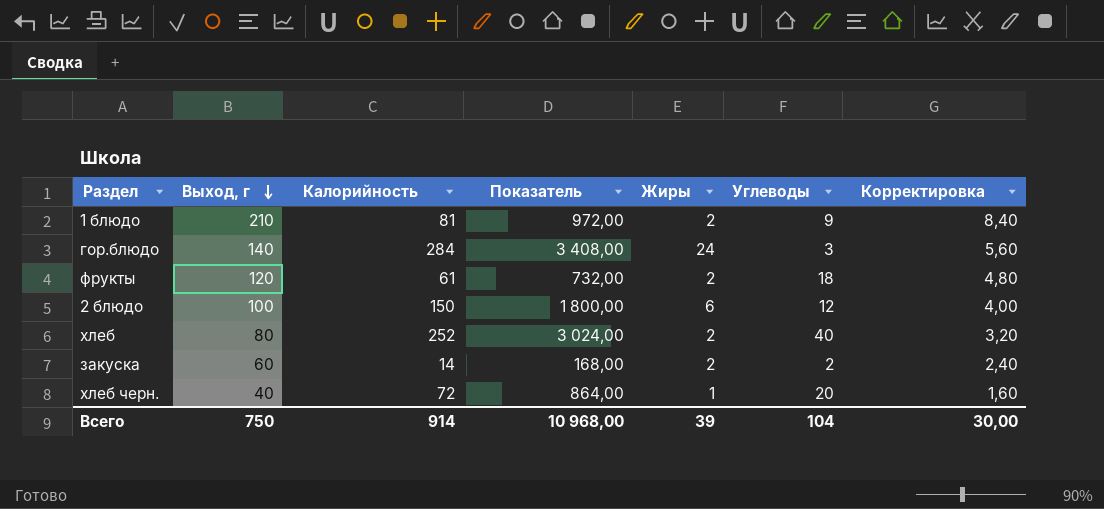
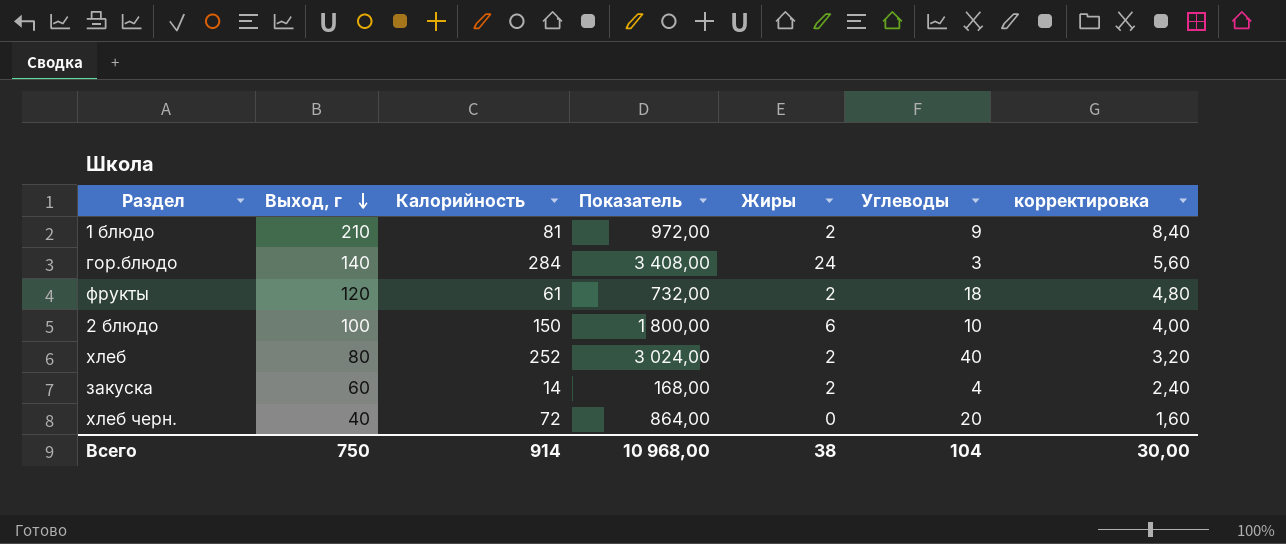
column name: Корректировка -> корректировка
2 блюдо | Углеводы: 12 -> 10
закуска | Углеводы: 2 -> 4
хлеб черн. | Жиры: 1 -> 0
Всего | Жиры: 39 -> 38

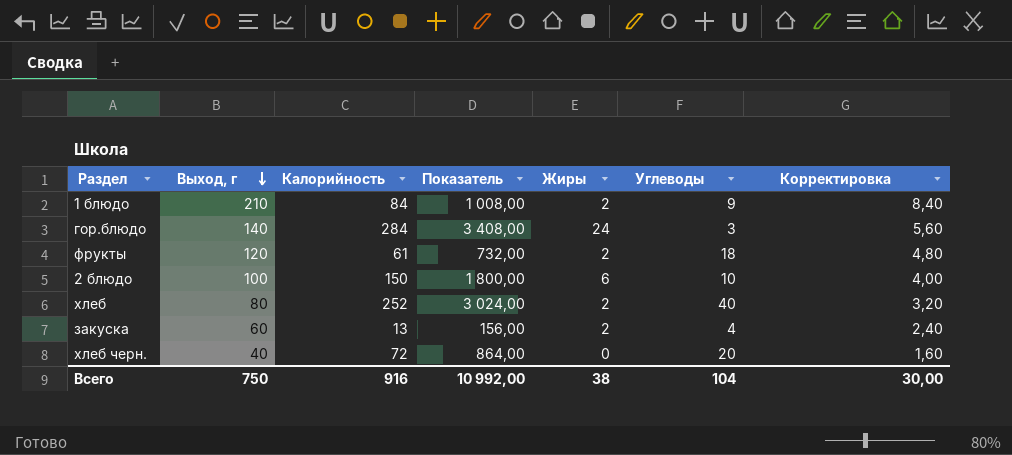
column name: корректировка -> Корректировка
1 блюдо | Калорийность: 81 -> 84
1 блюдо | Показатель: 972,00 -> 1 008,00
закуска | Калорийность: 14 -> 13
закуска | Показатель: 168,00 -> 156,00
Всего | Калорийность: 914 -> 916
Всего | Показатель: 10 968,00 -> 10 992,00

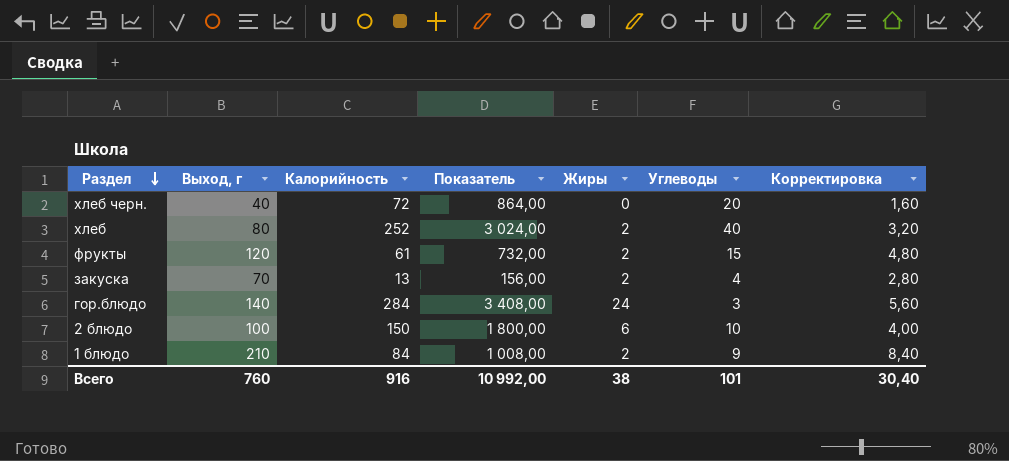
row order: Выход, г descending -> Раздел descending
фрукты | Углеводы: 18 -> 15
закуска | Выход, г: 60 -> 70
закуска | Корректировка: 2,40 -> 2,80
Всего | Выход, г: 750 -> 760
Всего | Углеводы: 104 -> 101
Всего | Корректировка: 30,00 -> 30,40

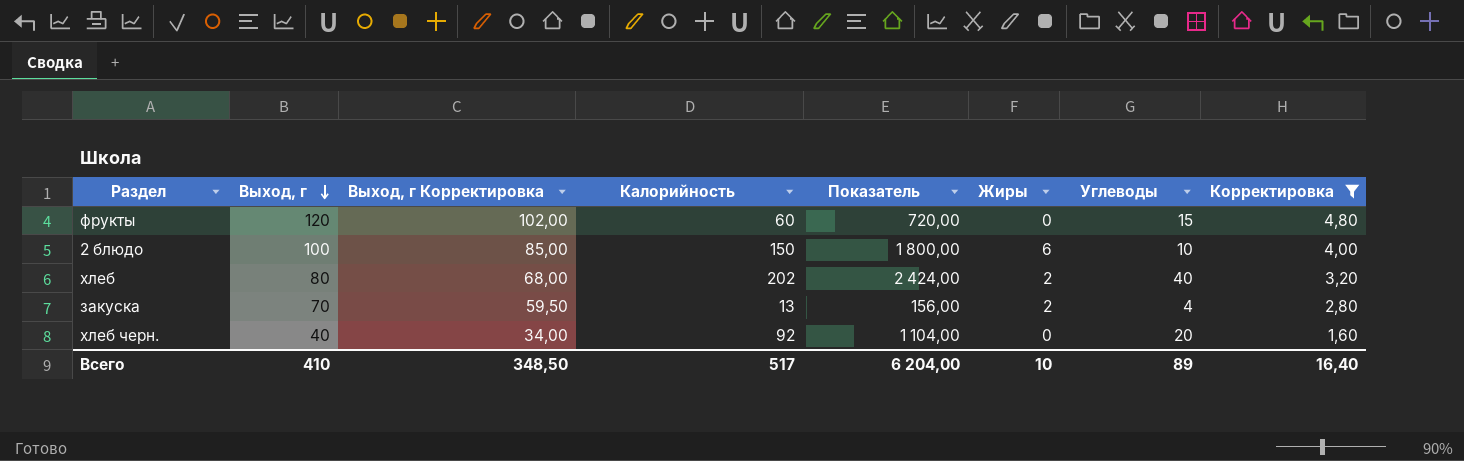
filter: none -> Корректировка <= 4,80
row order: Раздел descending -> Выход, г descending
column Выход, г Корректировка | formula: none -> [Выход, г] * 0,85
фрукты | Калорийность: 61 -> 60
фрукты | Показатель: 732,00 -> 720,00
фрукты | Жиры: 2 -> 0
хлеб | Калорийность: 252 -> 202
хлеб | Показатель: 3 024,00 -> 2 424,00
хлеб черн. | Калорийность: 72 -> 92
хлеб черн. | Показатель: 864,00 -> 1 104,00
Всего | Выход, г: 760 -> 410
Всего | Калорийность: 916 -> 517
Всего | Показатель: 10 992,00 -> 6 204,00
Всего | Жиры: 38 -> 10
Всего | Углеводы: 101 -> 89
Всего | Корректировка: 30,40 -> 16,40

